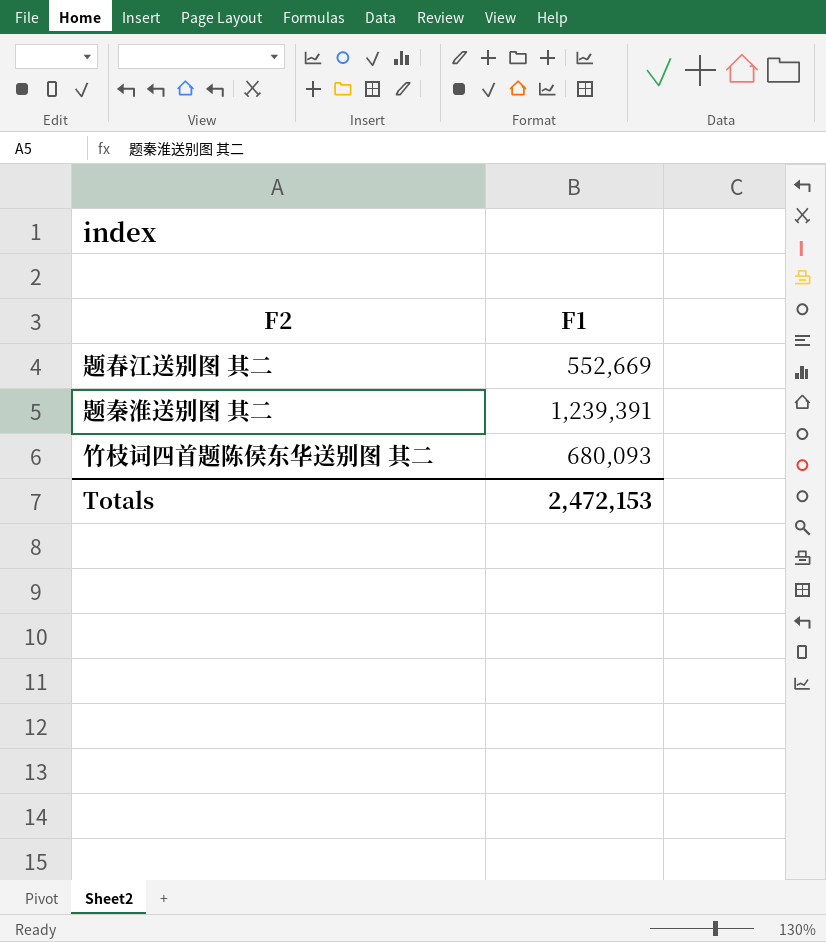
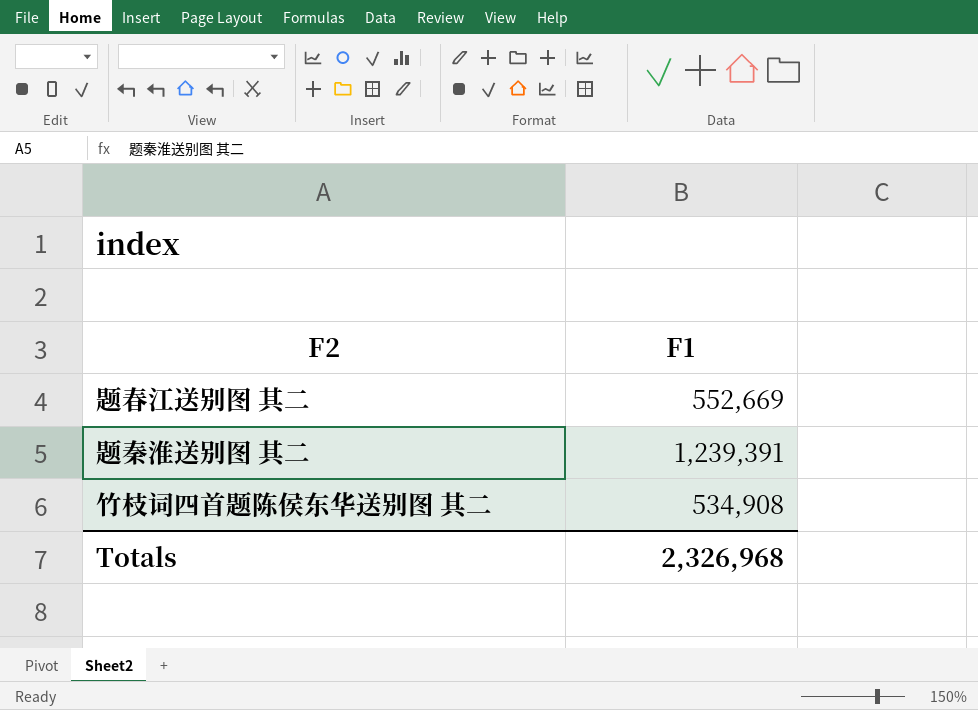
竹枝词四首题陈侯东华送别图 其二 | F1: 680,093 -> 534,908
Totals | F1: 2,472,153 -> 2,326,968

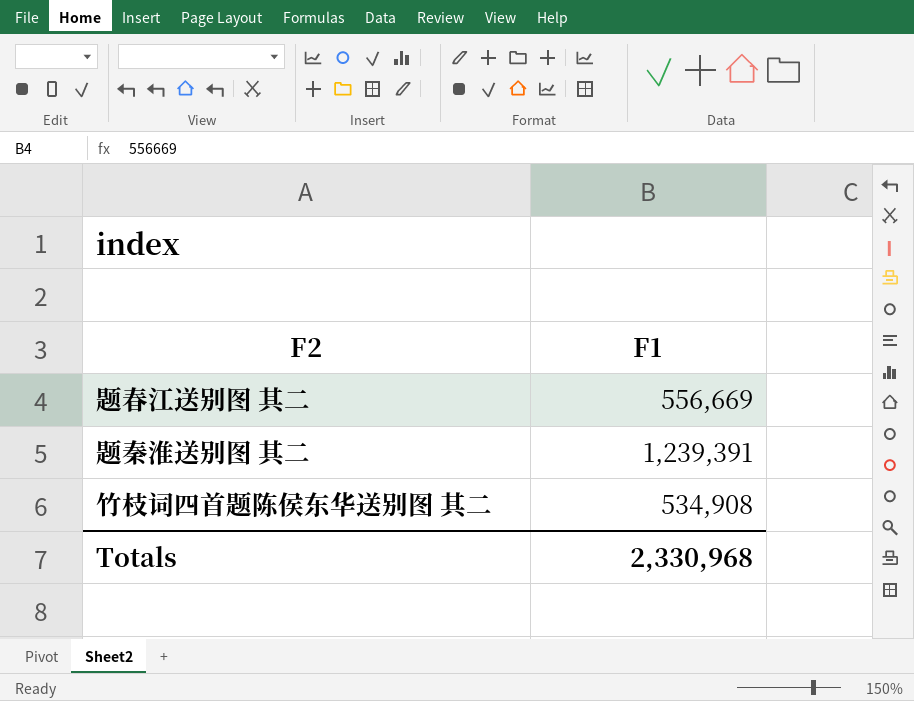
题春江送别图 其二 | F1: 552,669 -> 556,669
Totals | F1: 2,326,968 -> 2,330,968

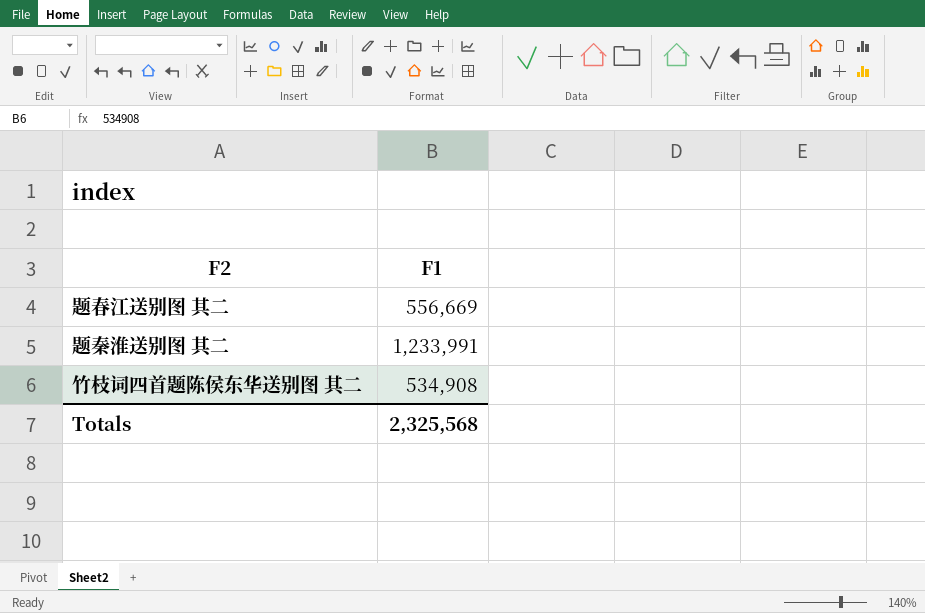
题秦淮送别图 其二 | F1: 1,239,391 -> 1,233,991
Totals | F1: 2,330,968 -> 2,325,568

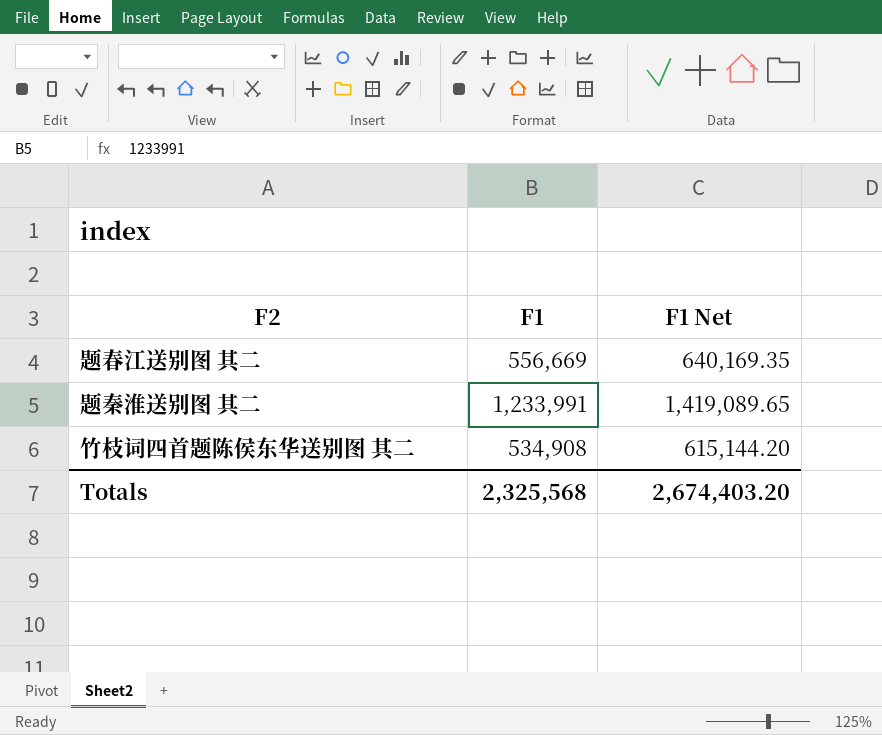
column F1 Net | formula: none -> [F1] * 1.15

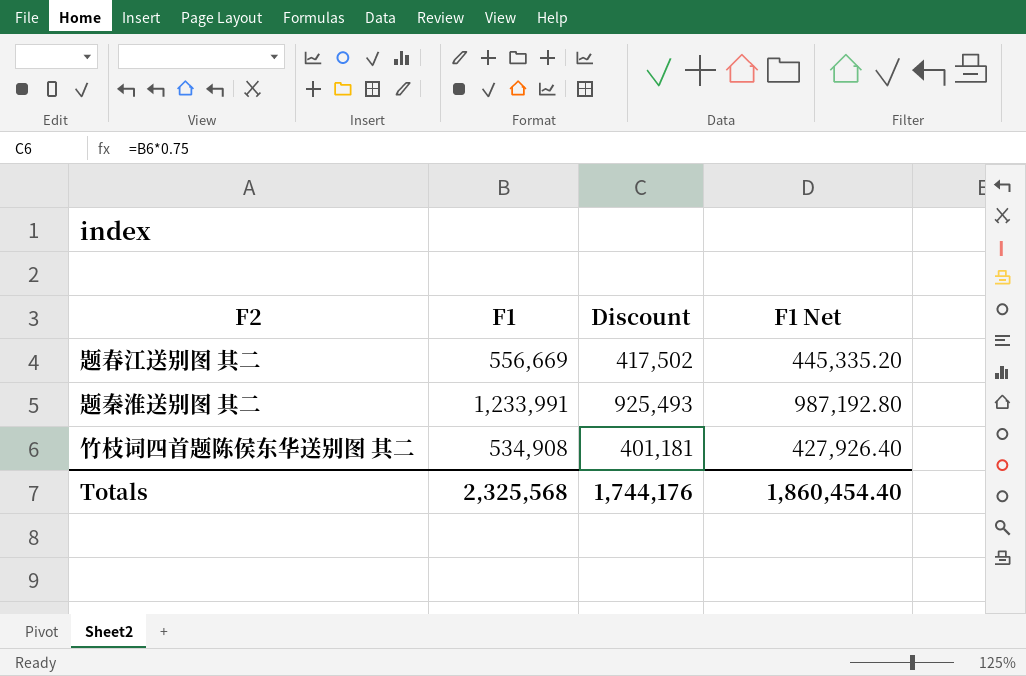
column Discount | formula: none -> [F1] * 0.75
column F1 Net | formula: [F1] * 1.15 -> [F1] * 0.8
Totals | F1 Net: 2,674,403.20 -> 1,860,454.40

